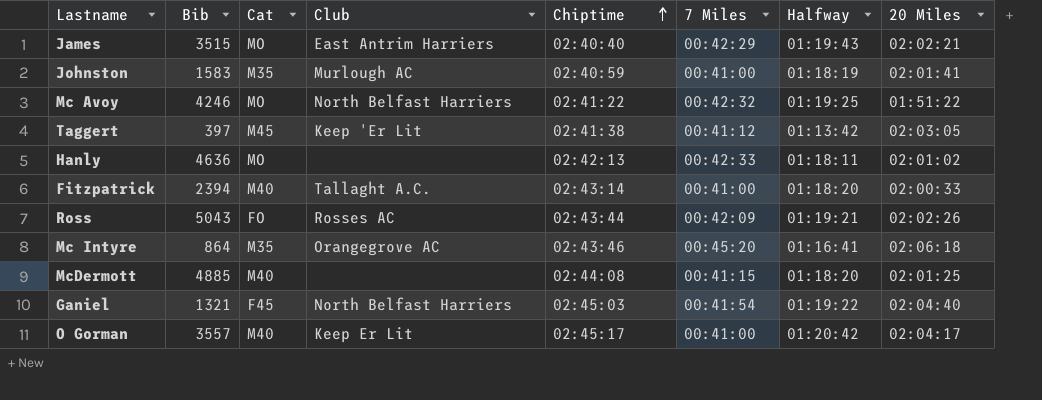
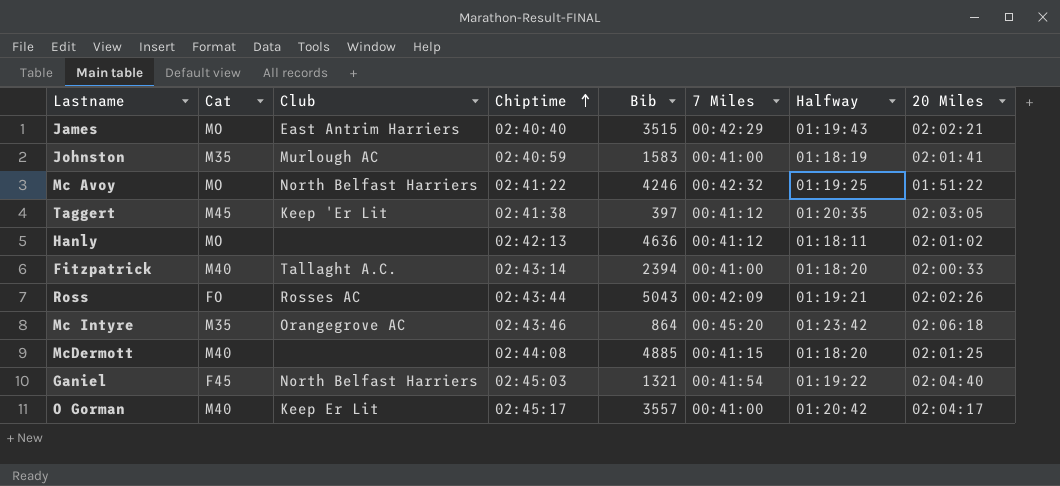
column Bib | position: 2 -> 5
Taggert | Halfway: 01:13:42 -> 01:20:35
Hanly | 7 Miles: 00:42:33 -> 00:41:12
Mc Intyre | Halfway: 01:16:41 -> 01:23:42

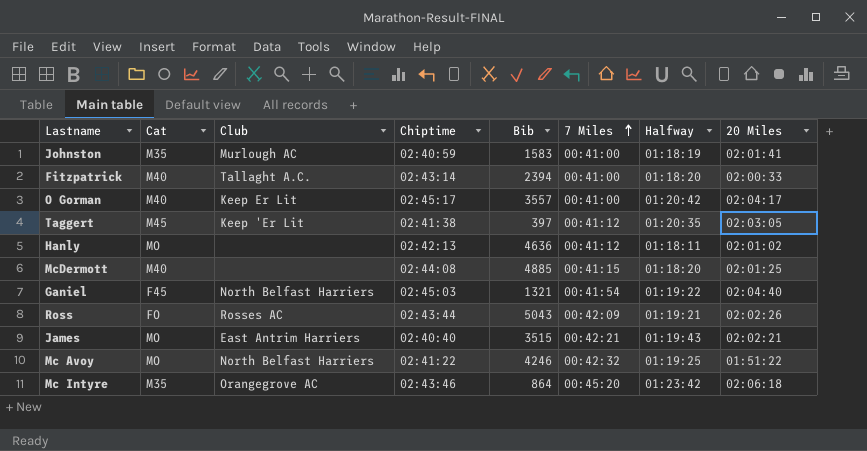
row order: Chiptime ascending -> 7 Miles ascending
James | 7 Miles: 00:42:29 -> 00:42:21

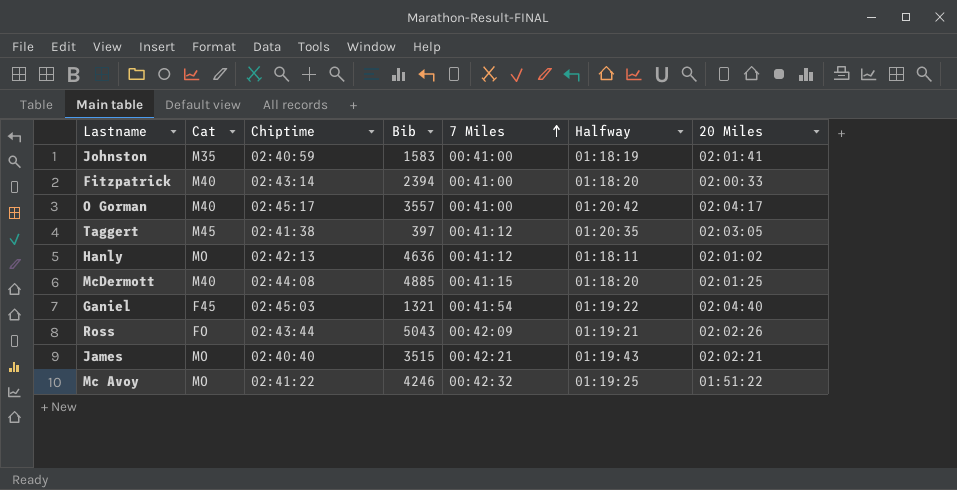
column Club | position: 3 -> none
row Mc Intyre: M35 | Orangegrove AC | 02:43:46 | 864 | 00:45:20 | 01:23:42 | 02:06:18 -> none

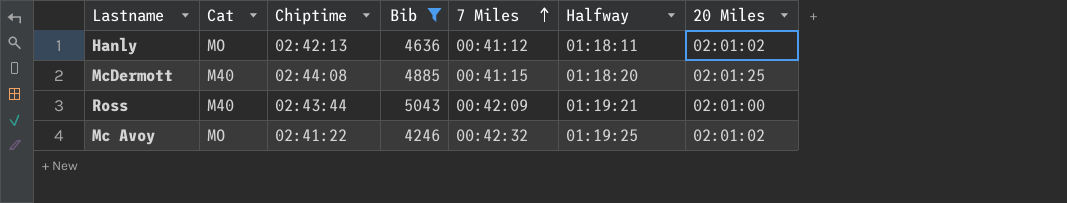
filter: none -> Bib >= 4246
Ross | Cat: FO -> M40
Ross | 20 Miles: 02:02:26 -> 02:01:00
Mc Avoy | 20 Miles: 01:51:22 -> 02:01:02

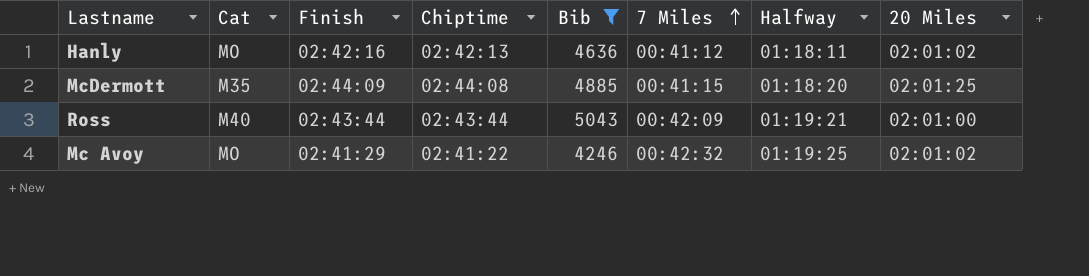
column Finish | position: none -> 3
McDermott | Cat: M40 -> M35

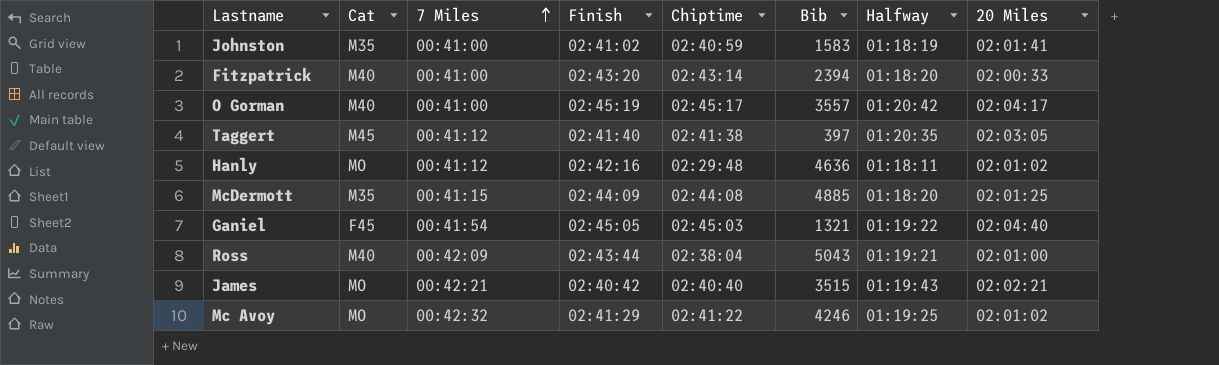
filter: Bib >= 4246 -> none
column 7 Miles | position: 6 -> 3
Hanly | Chiptime: 02:42:13 -> 02:29:48
Ross | Chiptime: 02:43:44 -> 02:38:04

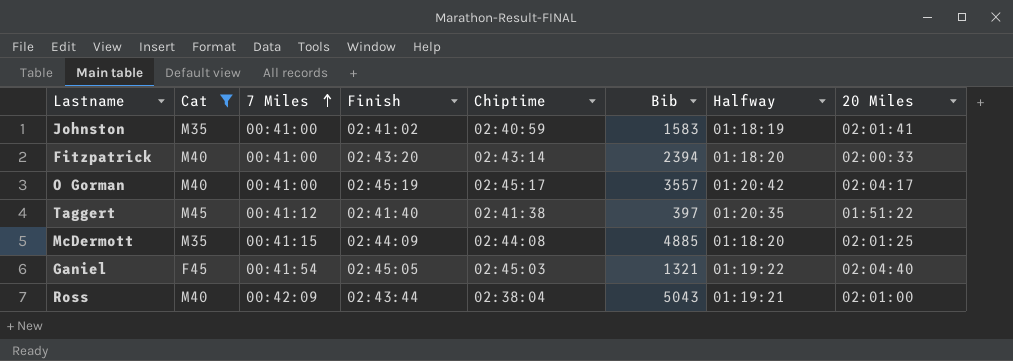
filter: none -> Cat != MO
Taggert | 20 Miles: 02:03:05 -> 01:51:22

